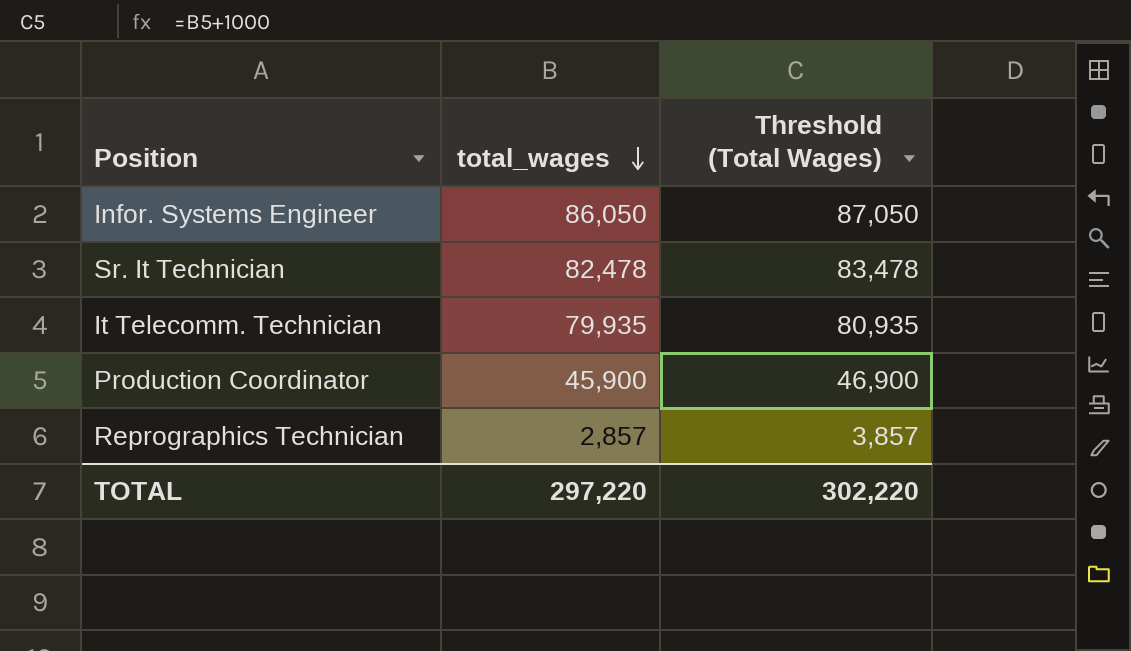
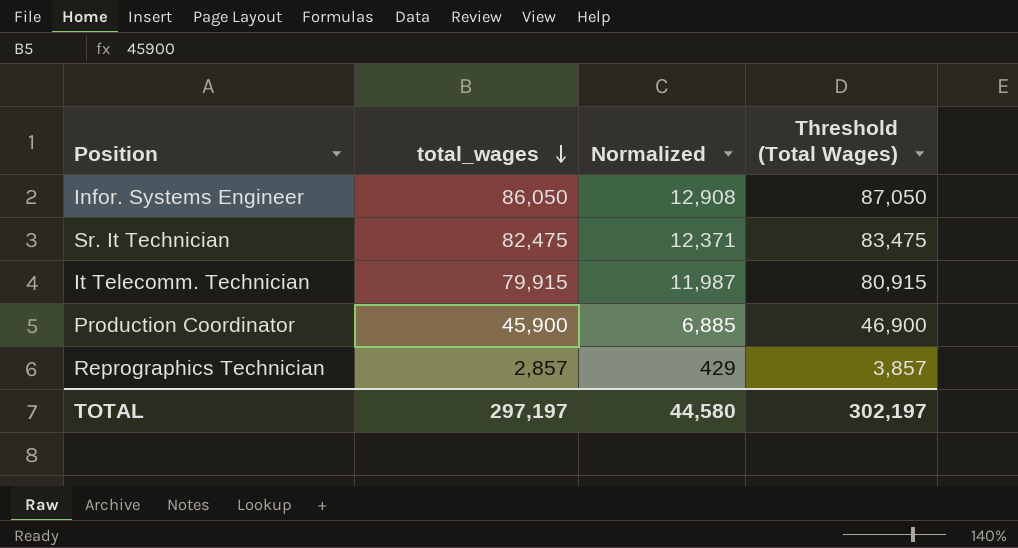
column Normalized | formula: none -> [total_wages] * 0.15
Sr. It Technician | total_wages: 82,478 -> 82,475
Sr. It Technician | Threshold (Total Wages): 83,478 -> 83,475
It Telecomm. Technician | total_wages: 79,935 -> 79,915
It Telecomm. Technician | Threshold (Total Wages): 80,935 -> 80,915
TOTAL | total_wages: 297,220 -> 297,197
TOTAL | Threshold (Total Wages): 302,220 -> 302,197

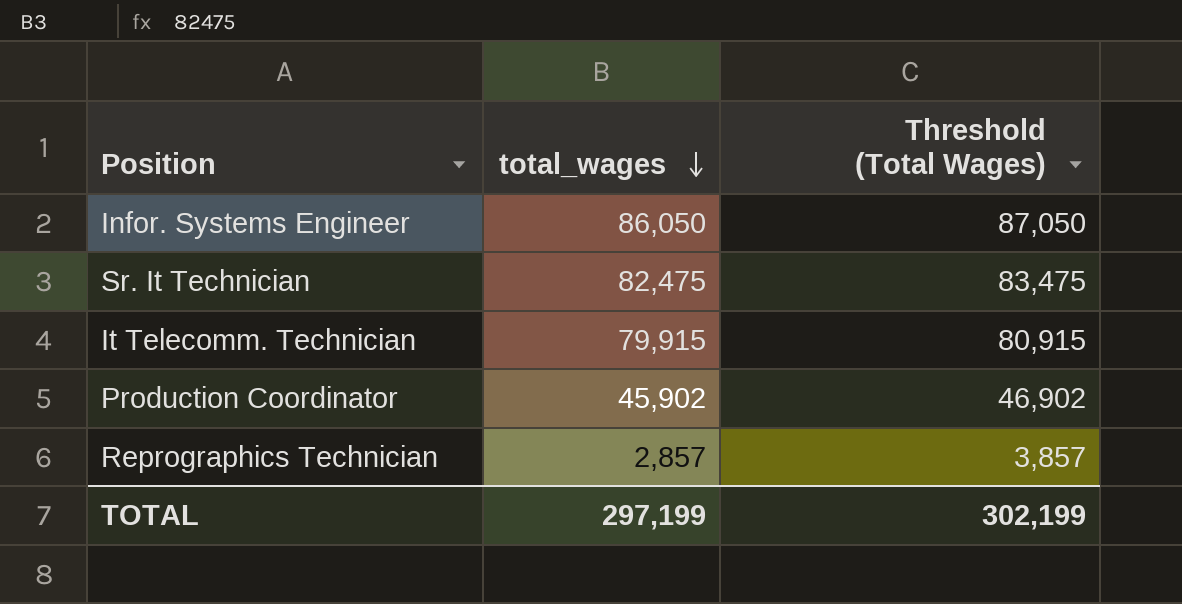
column Normalized | formula: [total_wages] * 0.15 -> none
Production Coordinator | total_wages: 45,900 -> 45,902
Production Coordinator | Threshold (Total Wages): 46,900 -> 46,902
TOTAL | total_wages: 297,197 -> 297,199
TOTAL | Threshold (Total Wages): 302,197 -> 302,199

